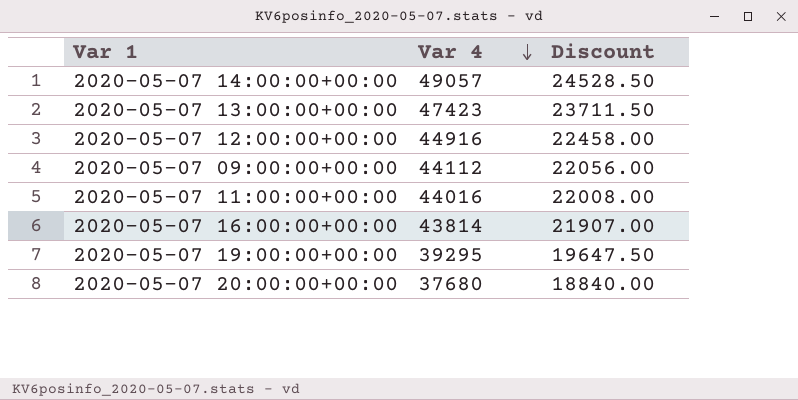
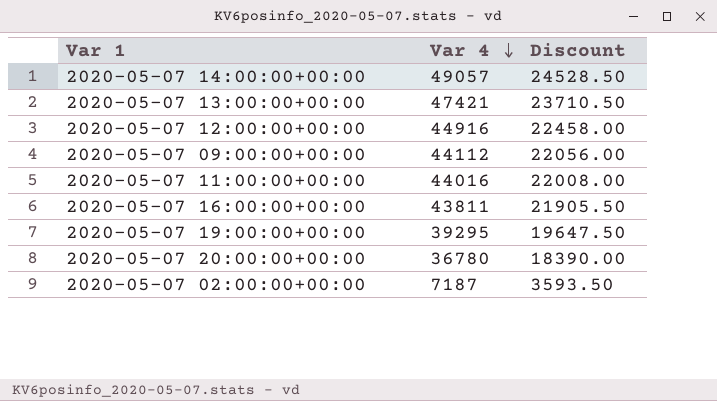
2020-05-07 13:00:00+00:00 | Var 4: 47423 -> 47421
2020-05-07 13:00:00+00:00 | Discount: 23711.50 -> 23710.50
2020-05-07 16:00:00+00:00 | Var 4: 43814 -> 43811
2020-05-07 16:00:00+00:00 | Discount: 21907.00 -> 21905.50
2020-05-07 20:00:00+00:00 | Var 4: 37680 -> 36780
2020-05-07 20:00:00+00:00 | Discount: 18840.00 -> 18390.00
row 2020-05-07 02:00:00+00:00: none -> 7187 | 3593.50

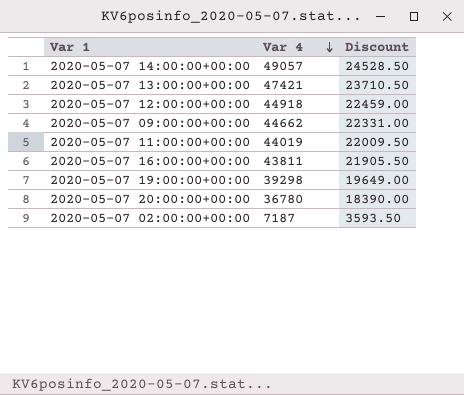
2020-05-07 12:00:00+00:00 | Var 4: 44916 -> 44918
2020-05-07 12:00:00+00:00 | Discount: 22458.00 -> 22459.00
2020-05-07 09:00:00+00:00 | Var 4: 44112 -> 44662
2020-05-07 09:00:00+00:00 | Discount: 22056.00 -> 22331.00
2020-05-07 11:00:00+00:00 | Var 4: 44016 -> 44019
2020-05-07 11:00:00+00:00 | Discount: 22008.00 -> 22009.50
2020-05-07 19:00:00+00:00 | Var 4: 39295 -> 39298
2020-05-07 19:00:00+00:00 | Discount: 19647.50 -> 19649.00

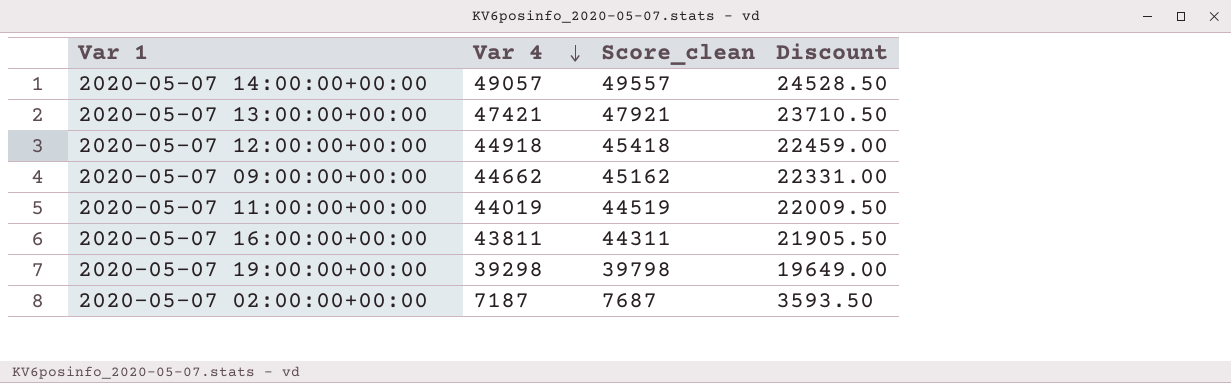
column Score_clean | formula: none -> [Var 4] + 500
row 2020-05-07 20:00:00+00:00: 36780 | 18390.00 -> none

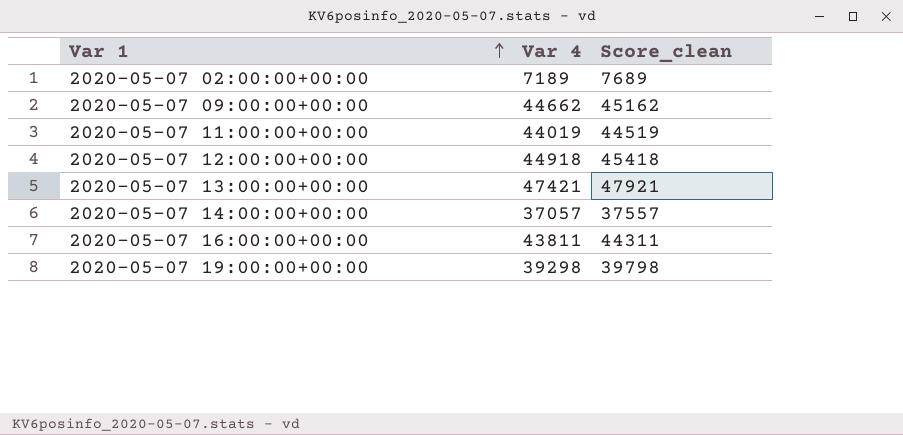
row order: Var 4 descending -> Var 1 ascending
column Discount | formula: [Var 4] * 0.5 -> none
2020-05-07 02:00:00+00:00 | Var 4: 7187 -> 7189
2020-05-07 02:00:00+00:00 | Score_clean: 7687 -> 7689
2020-05-07 14:00:00+00:00 | Var 4: 49057 -> 37057
2020-05-07 14:00:00+00:00 | Score_clean: 49557 -> 37557

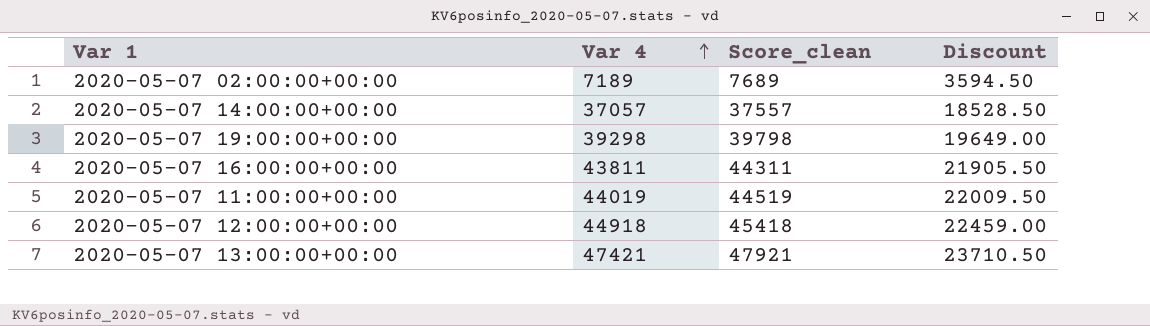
row order: Var 1 ascending -> Var 4 ascending
column Discount | formula: none -> [Var 4] * 0.5
row 2020-05-07 09:00:00+00:00: 44662 | 45162 -> none

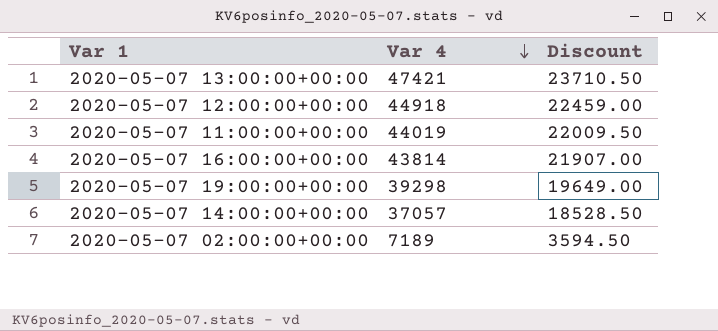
row order: Var 4 ascending -> Var 4 descending
column Score_clean | formula: [Var 4] + 500 -> none
2020-05-07 16:00:00+00:00 | Var 4: 43811 -> 43814
2020-05-07 16:00:00+00:00 | Discount: 21905.50 -> 21907.00

